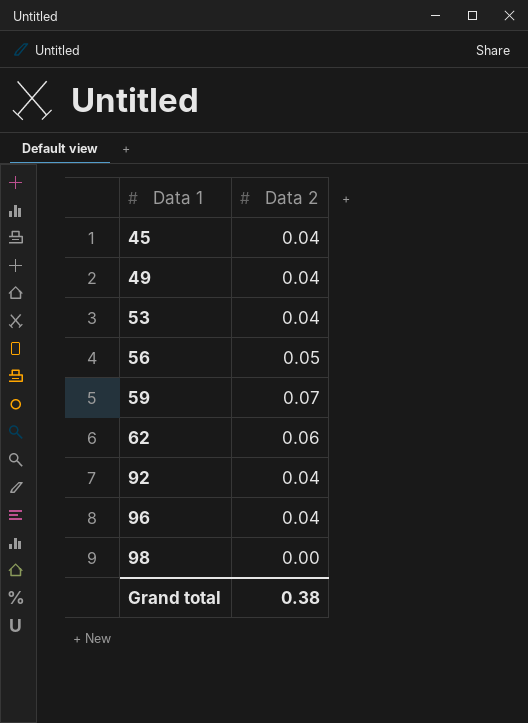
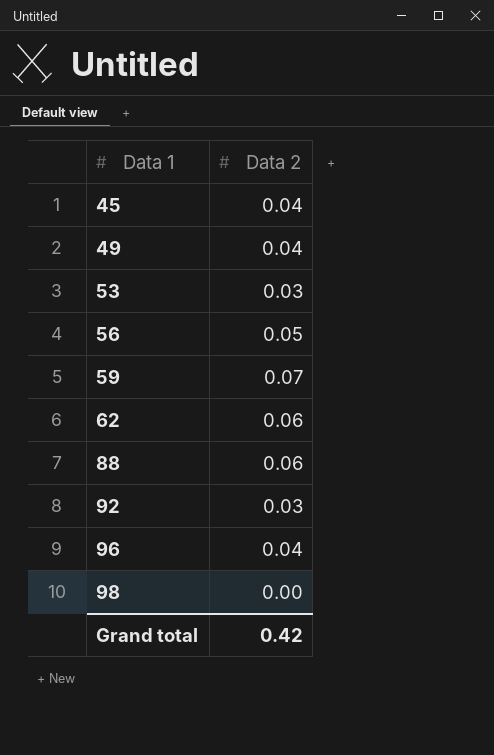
53 | Data 2: 0.04 -> 0.03
row 88: none -> 0.06
92 | Data 2: 0.04 -> 0.03
Grand total | Data 2: 0.38 -> 0.42

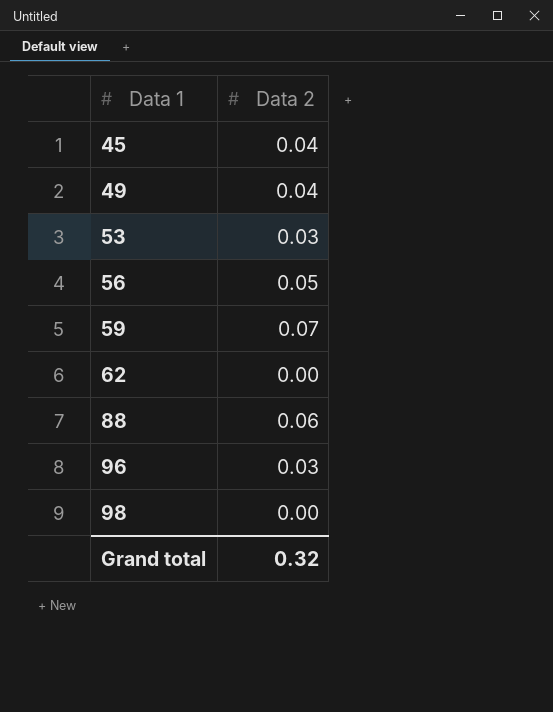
row 92: 0.03 -> none
62 | Data 2: 0.06 -> 0.00
96 | Data 2: 0.04 -> 0.03
Grand total | Data 2: 0.42 -> 0.32

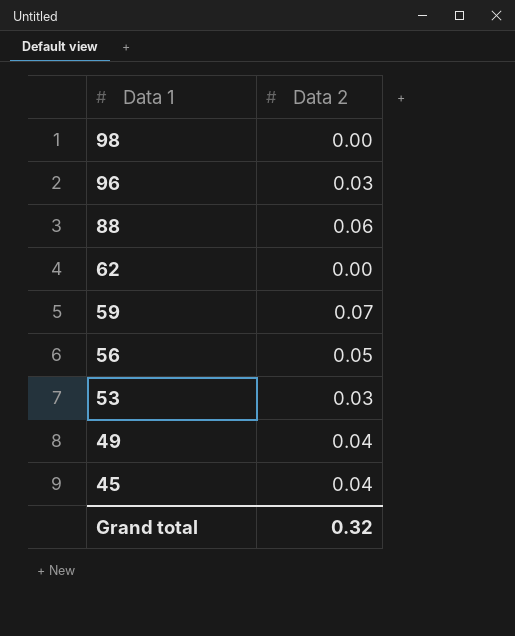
row order: Data 1 ascending -> Data 1 descending

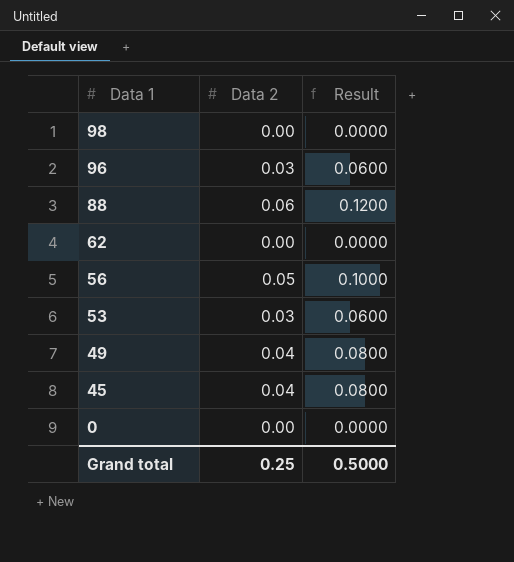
column Result | formula: none -> [Data 2] * 2
row 59: 0.07 -> none
row 0: none -> 0.00 | 0.0000
Grand total | Data 2: 0.32 -> 0.25

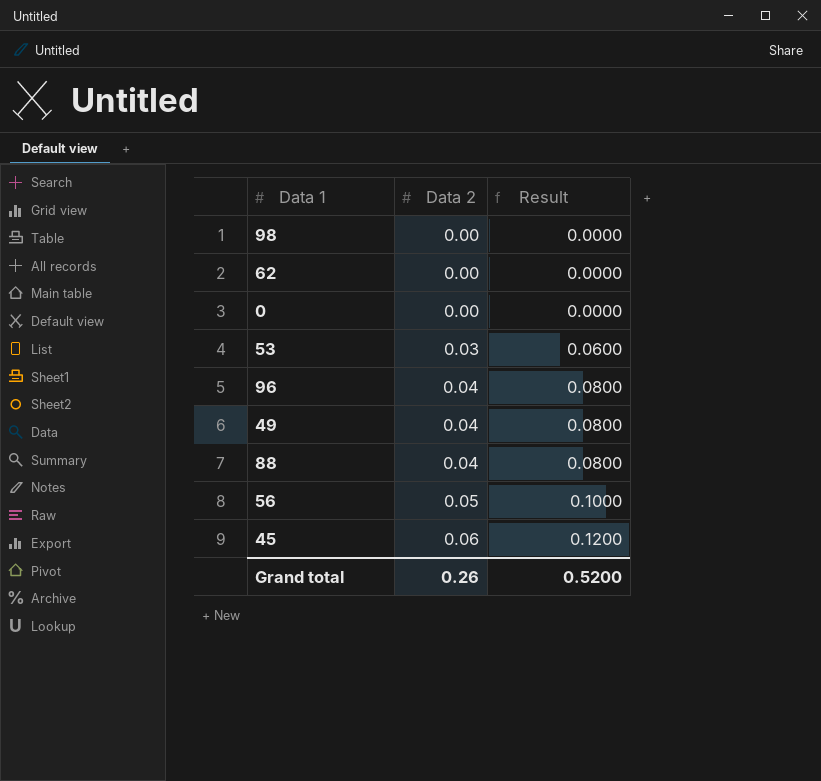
row order: Data 1 descending -> Data 2 ascending
96 | Data 2: 0.03 -> 0.04
96 | Result: 0.0600 -> 0.0800
88 | Data 2: 0.06 -> 0.04
88 | Result: 0.1200 -> 0.0800
45 | Data 2: 0.04 -> 0.06
45 | Result: 0.0800 -> 0.1200
Grand total | Data 2: 0.25 -> 0.26
Grand total | Result: 0.5000 -> 0.5200

